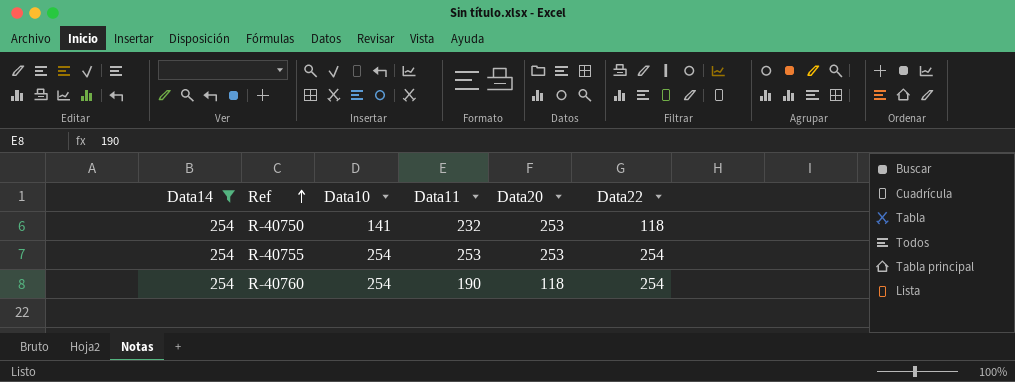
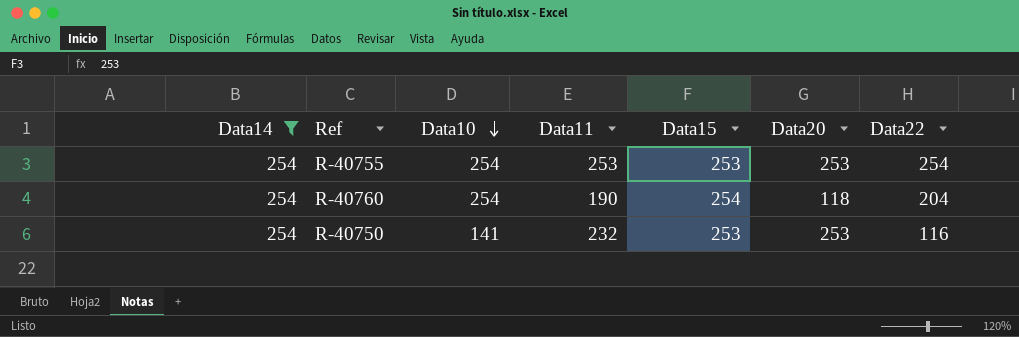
row order: Ref ascending -> Data10 descending
column Data15 | position: none -> 5
R-40760 | Data22: 254 -> 204
R-40750 | Data22: 118 -> 116

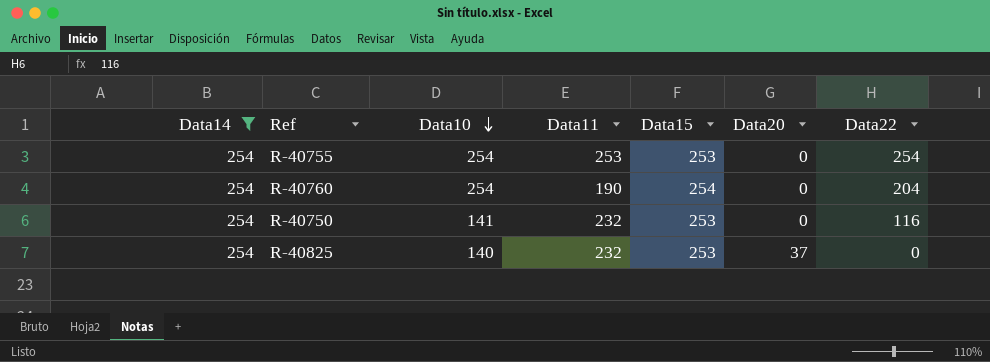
R-40755 | Data20: 253 -> 0
R-40760 | Data20: 118 -> 0
R-40750 | Data20: 253 -> 0
row R-40825: none -> 254 | 140 | 232 | 253 | 37 | 0

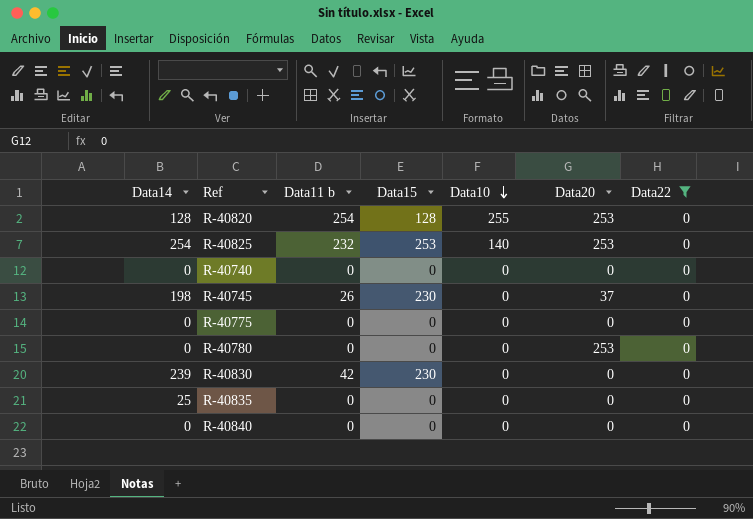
filter: Data14 = 254 -> Data22 = 0
column name: Data11 -> Data11 b
column Data10 | position: 3 -> 5
R-40825 | Data20: 37 -> 253

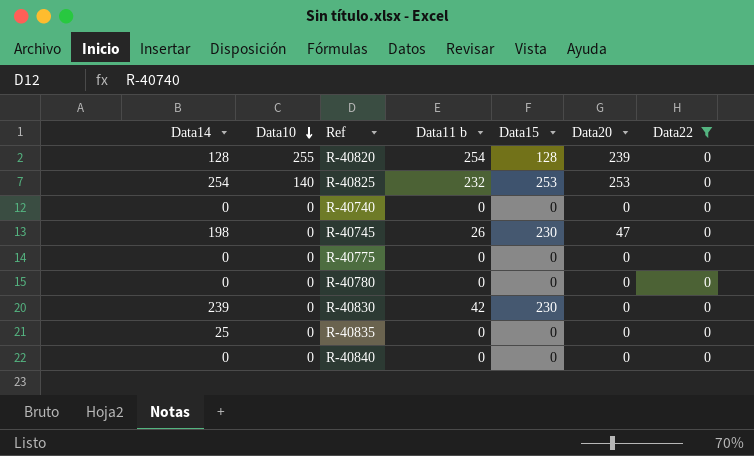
column Data10 | position: 5 -> 2
R-40820 | Data20: 253 -> 239
R-40745 | Data20: 37 -> 47
R-40780 | Data20: 253 -> 0

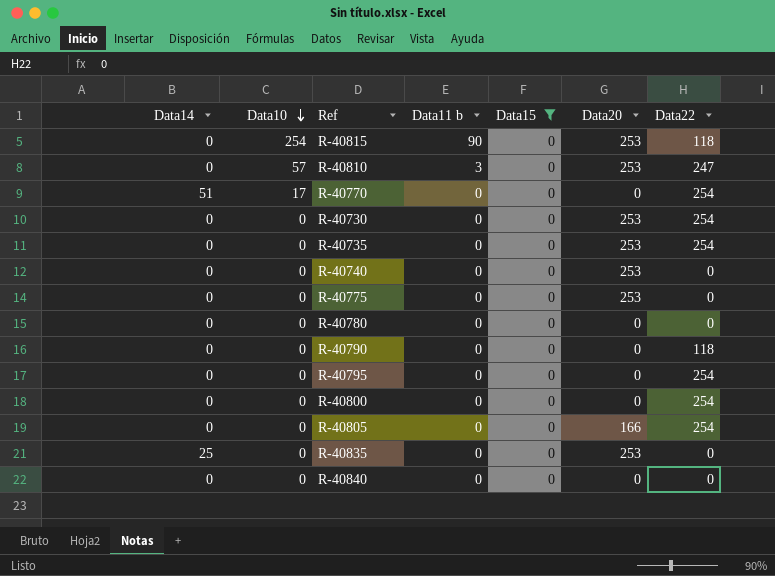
filter: Data22 = 0 -> Data15 = 0
R-40740 | Data20: 0 -> 253
R-40775 | Data20: 0 -> 253
R-40835 | Data20: 0 -> 253

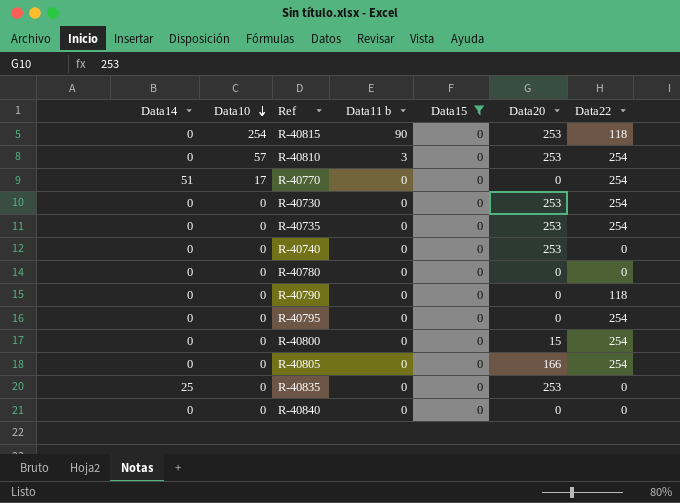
row R-40775: 0 | 0 | 0 | 0 | 253 | 0 -> none
R-40810 | Data22: 247 -> 254
R-40800 | Data20: 0 -> 15

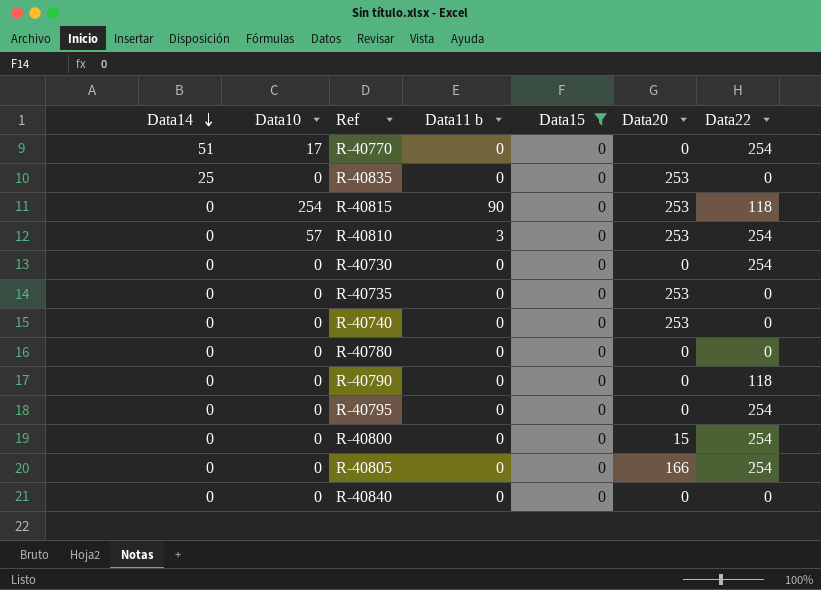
row order: Data10 descending -> Data14 descending
R-40730 | Data20: 253 -> 0
R-40735 | Data22: 254 -> 0

